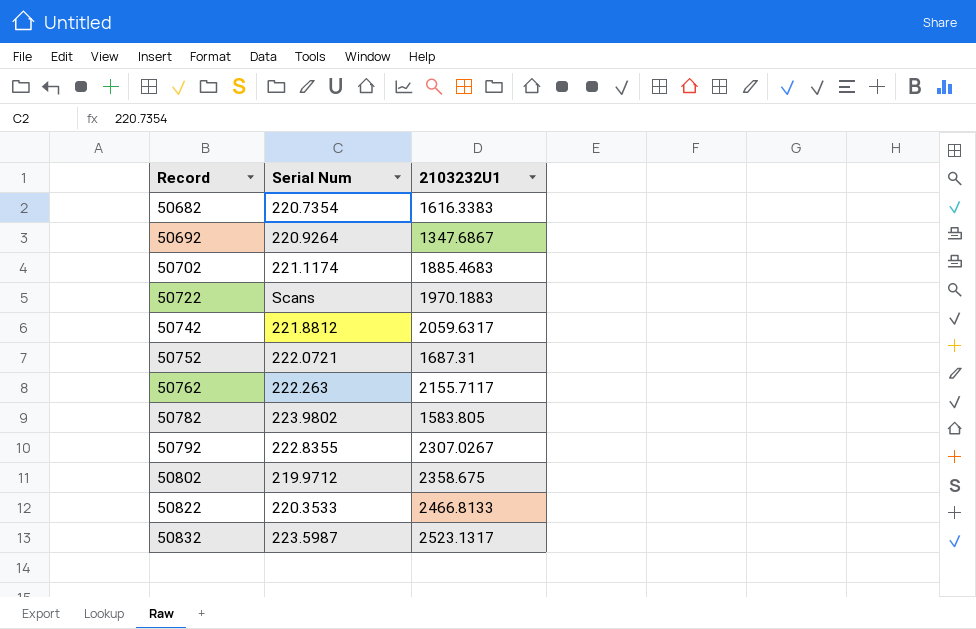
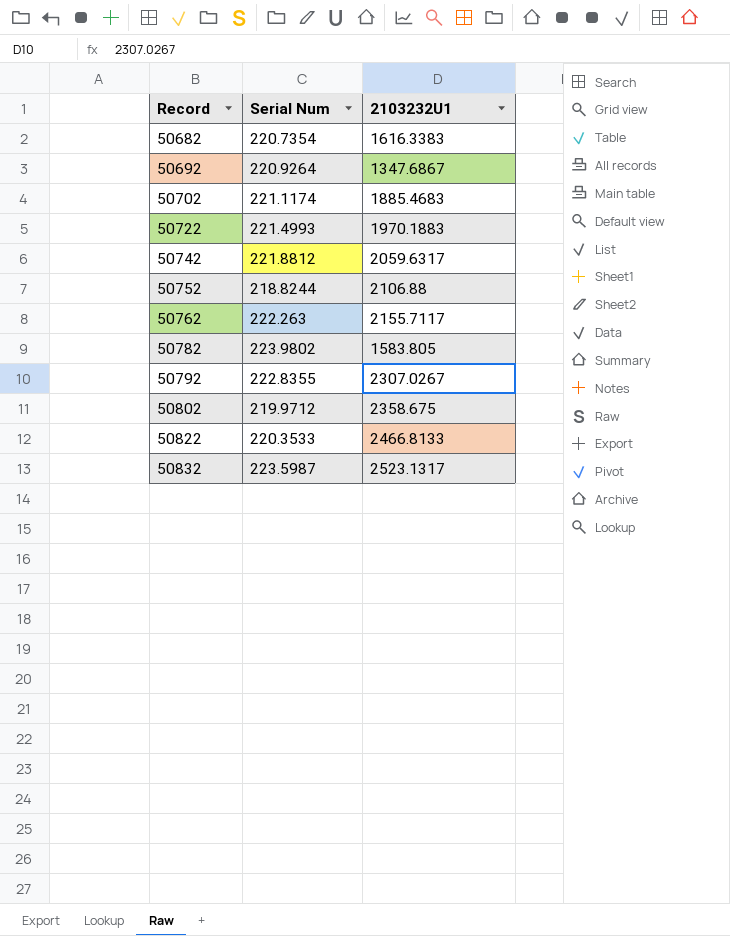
50722 | Serial Num: Scans -> 221.4993
50752 | Serial Num: 222.0721 -> 218.8244
50752 | 2103232U1: 1687.31 -> 2106.88

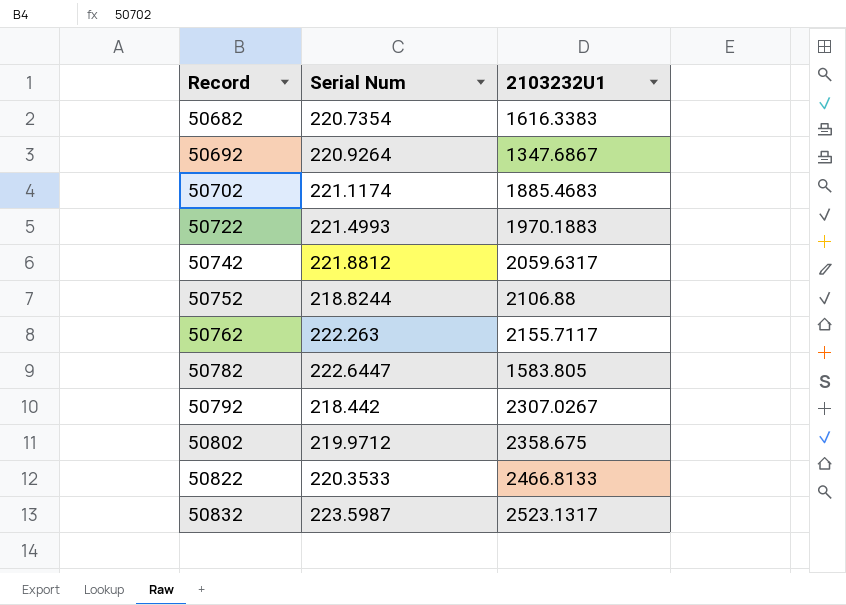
50782 | Serial Num: 223.9802 -> 222.6447
50792 | Serial Num: 222.8355 -> 218.442

